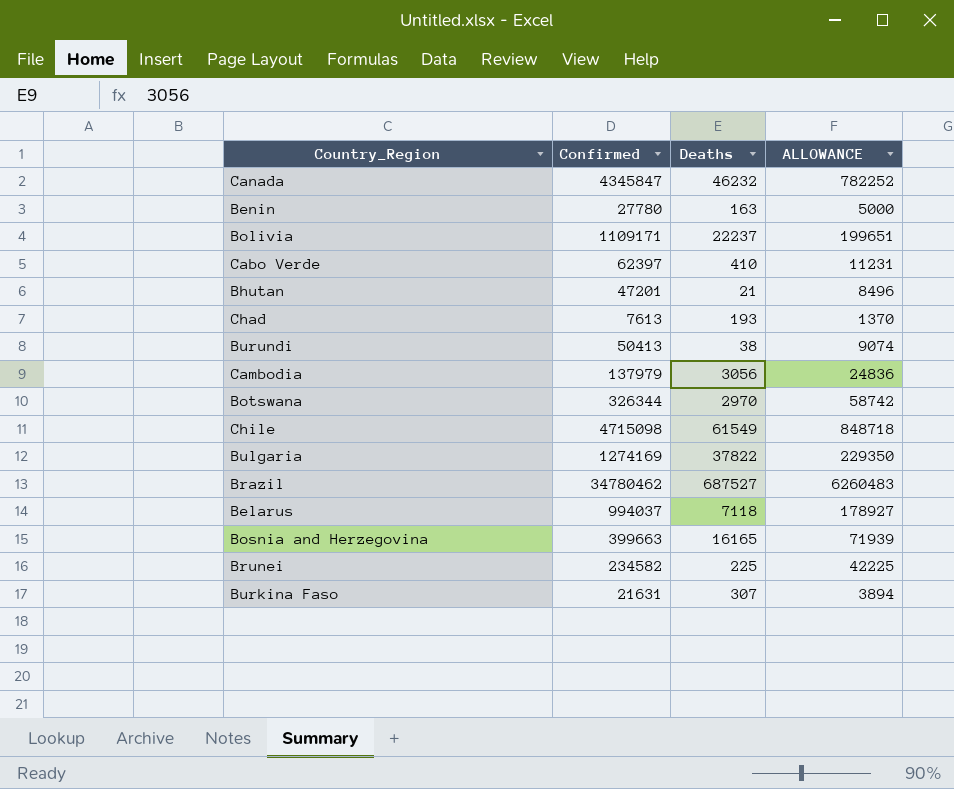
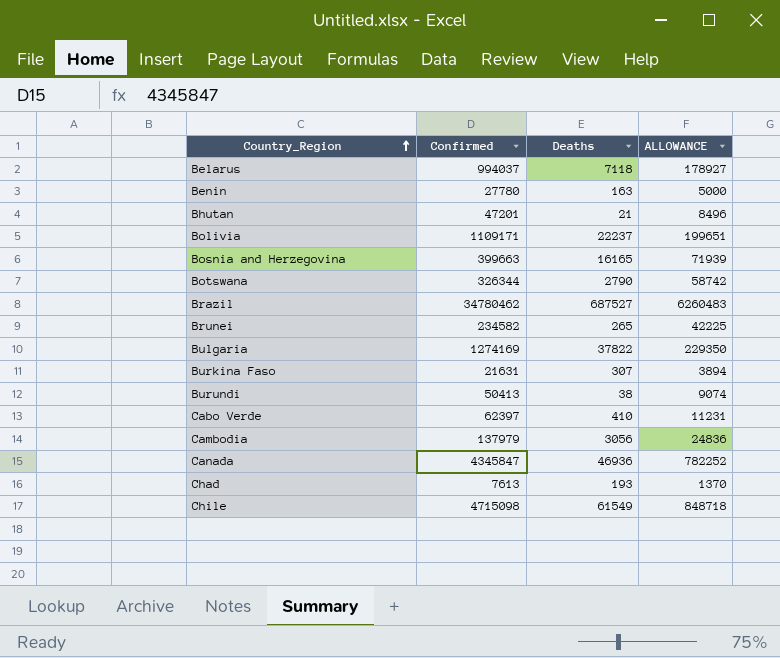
row order: none -> Country_Region ascending
Botswana | Deaths: 2970 -> 2790
Brunei | Deaths: 225 -> 265
Canada | Deaths: 46232 -> 46936

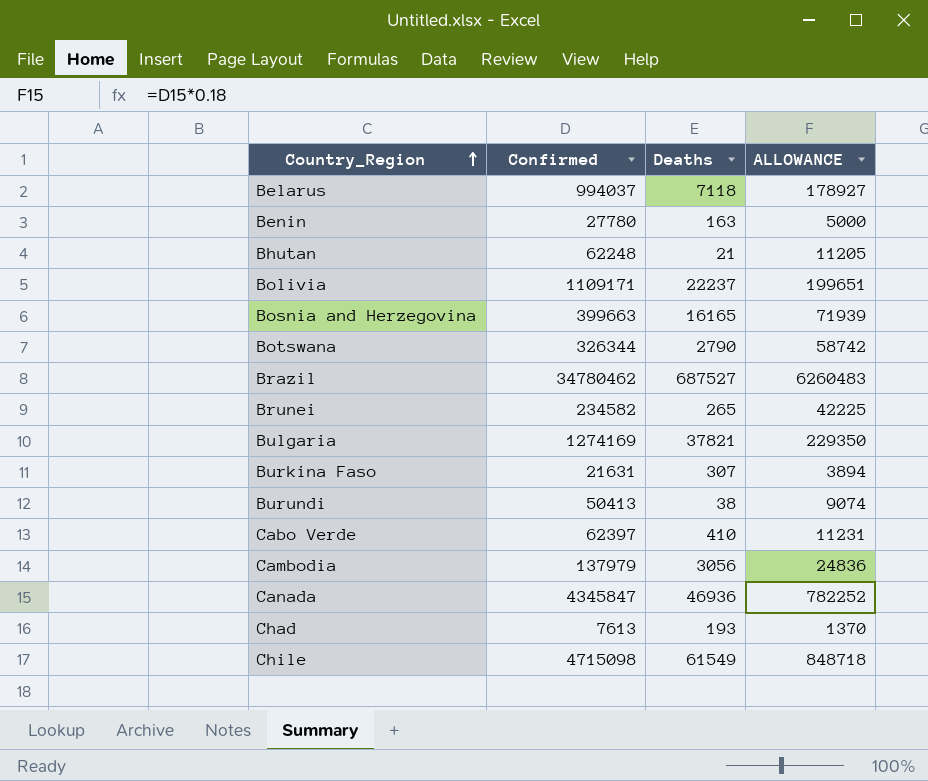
Bhutan | Confirmed: 47201 -> 62248
Bhutan | ALLOWANCE: 8496 -> 11205
Bulgaria | Deaths: 37822 -> 37821

